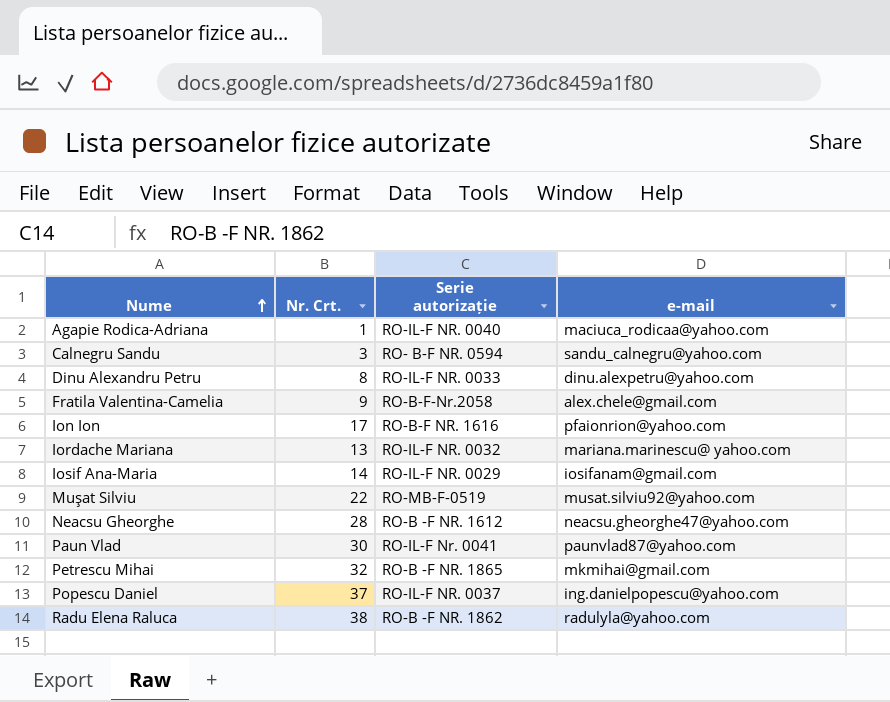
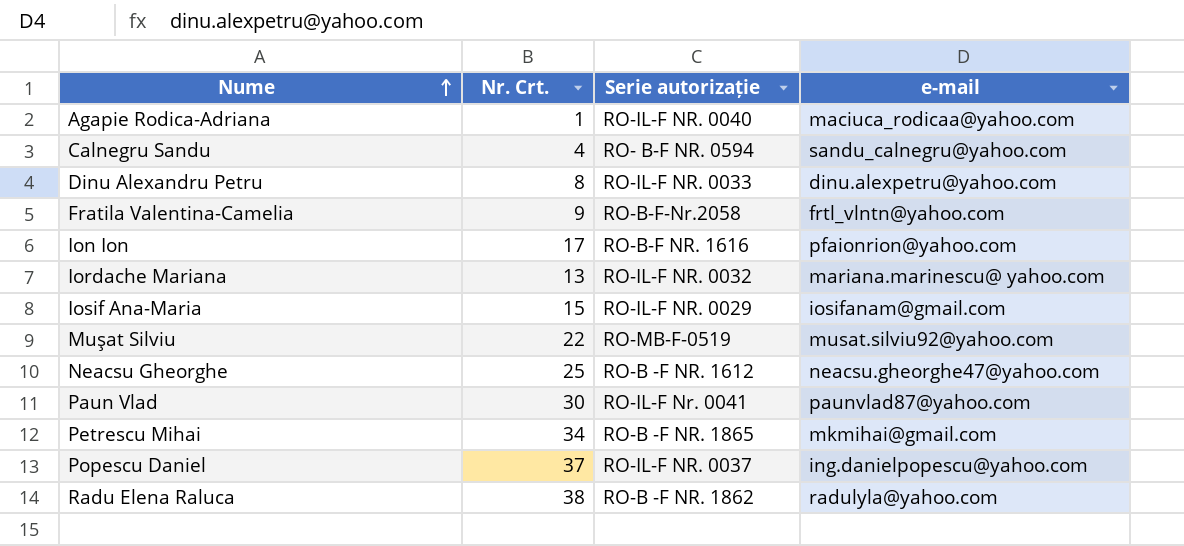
Calnegru Sandu | Nr. Crt.: 3 -> 4
Fratila Valentina-Camelia | e-mail: alex.chele@gmail.com -> frtl_vlntn@yahoo.com
Iosif Ana-Maria | Nr. Crt.: 14 -> 15
Neacsu Gheorghe | Nr. Crt.: 28 -> 25
Petrescu Mihai | Nr. Crt.: 32 -> 34

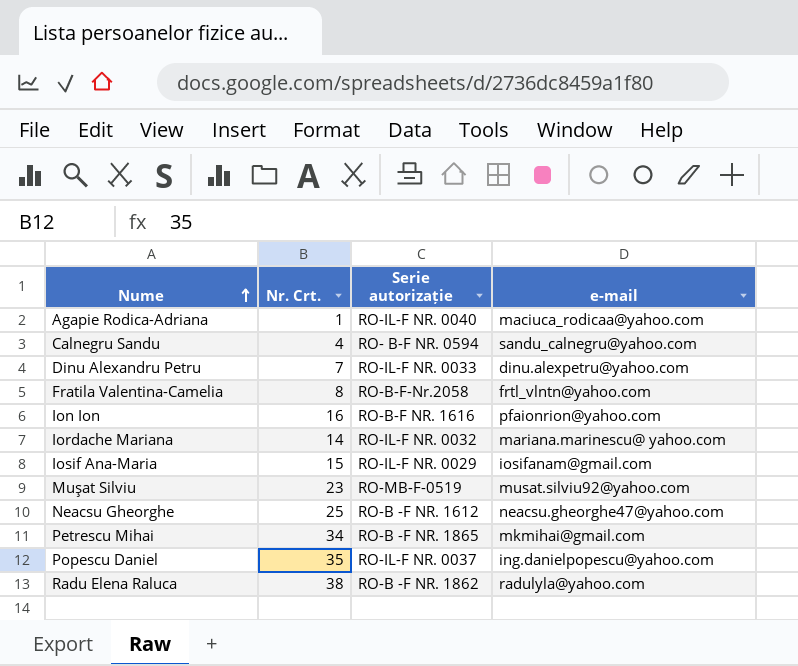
row Paun Vlad: 30 | RO-IL-F Nr. 0041 | paunvlad87@yahoo.com -> none
Dinu Alexandru Petru | Nr. Crt.: 8 -> 7
Fratila Valentina-Camelia | Nr. Crt.: 9 -> 8
Ion Ion | Nr. Crt.: 17 -> 16
Iordache Mariana | Nr. Crt.: 13 -> 14
Muşat Silviu | Nr. Crt.: 22 -> 23
Popescu Daniel | Nr. Crt.: 37 -> 35

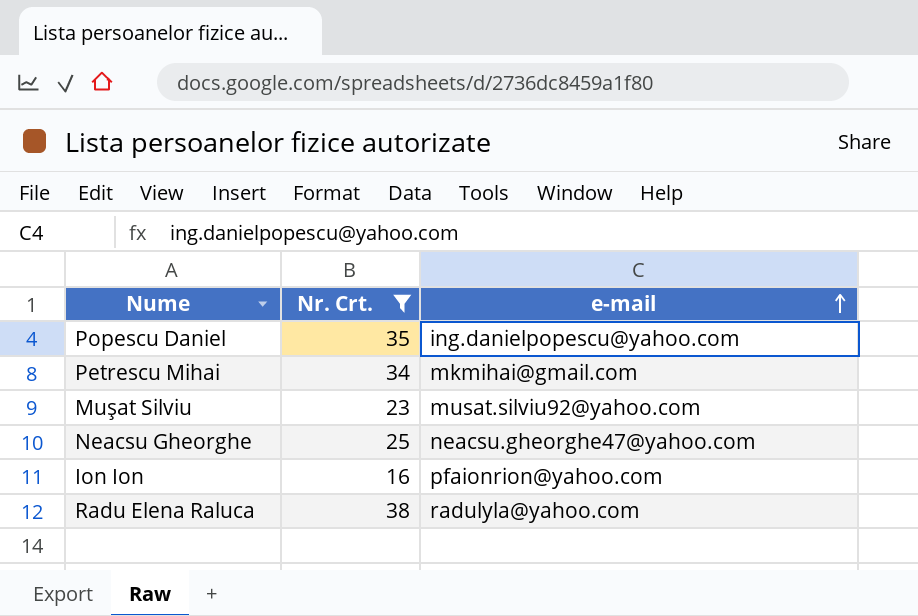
filter: none -> Nr. Crt. >= 16
row order: Nume ascending -> e-mail ascending
column Serie autorizație | position: 3 -> none

